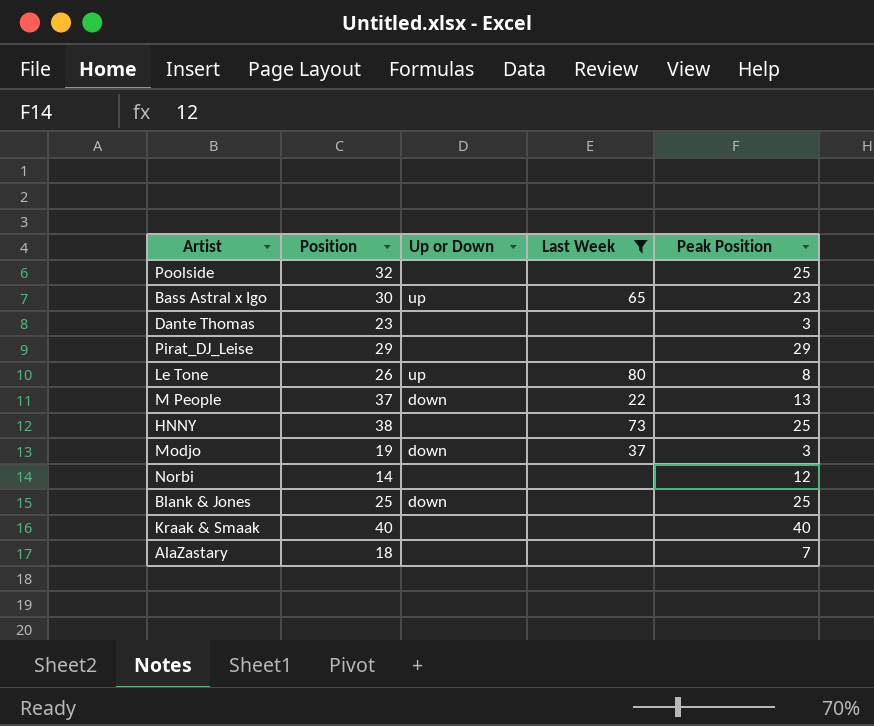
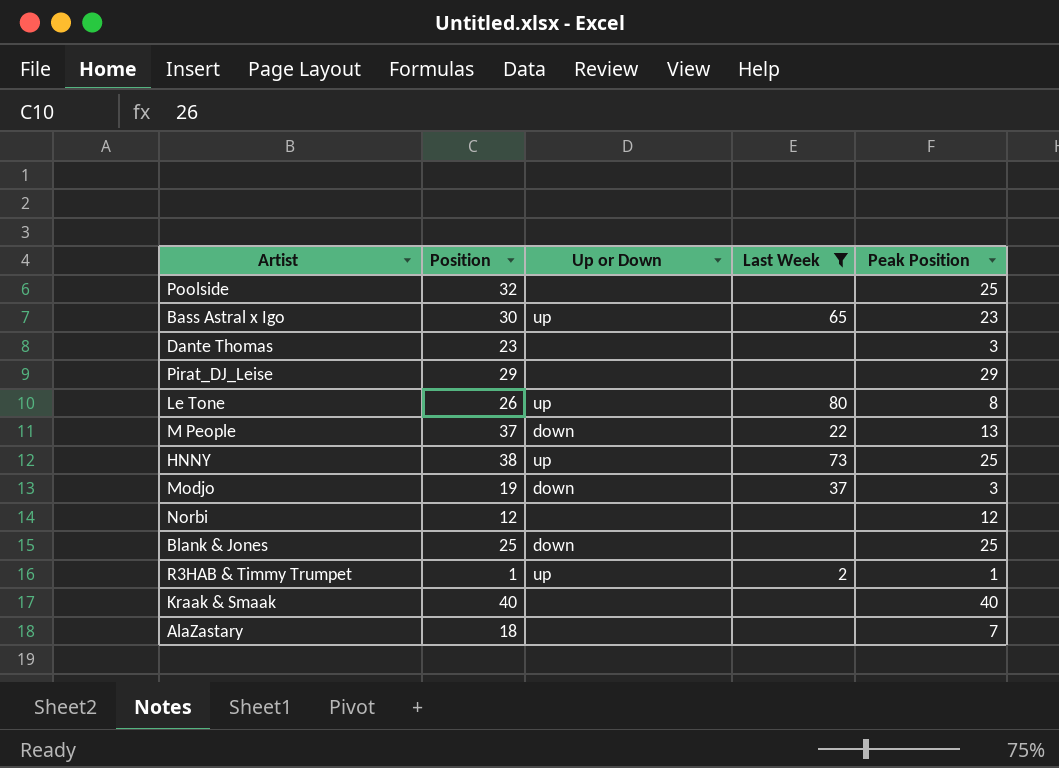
HNNY | Up or Down: none -> up
Norbi | Position: 14 -> 12
row R3HAB & Timmy Trumpet: none -> 1 | up | 2 | 1

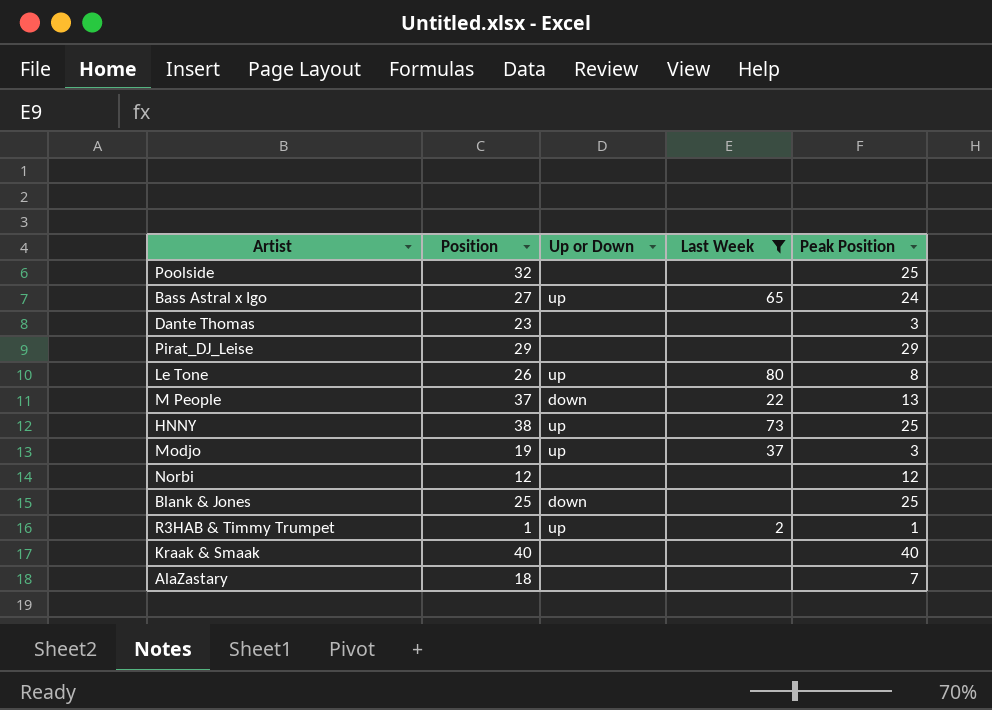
Bass Astral x Igo | Position: 30 -> 27
Bass Astral x Igo | Peak Position: 23 -> 24
Modjo | Up or Down: down -> up

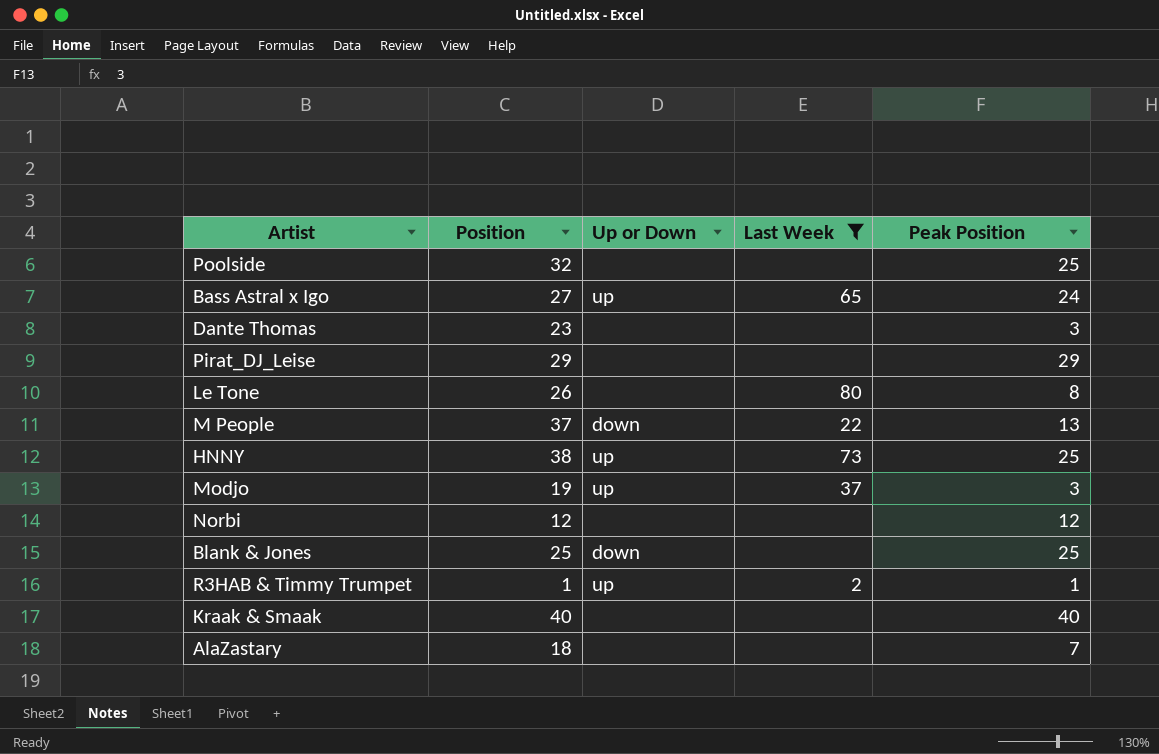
Le Tone | Up or Down: up -> none

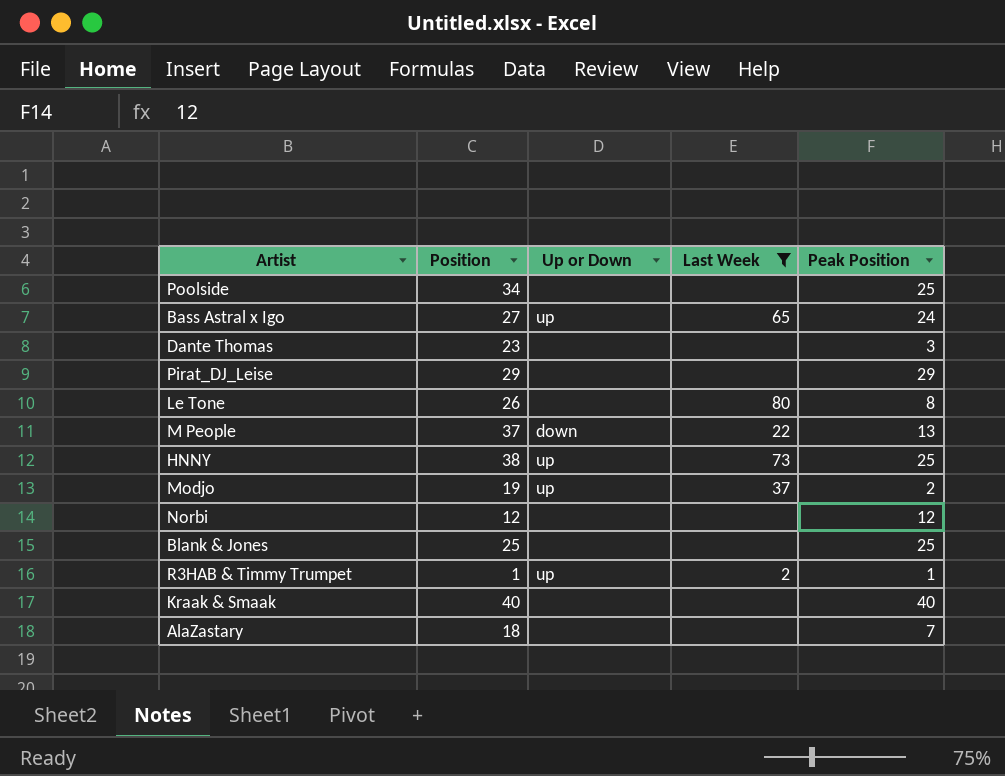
Poolside | Position: 32 -> 34
Modjo | Peak Position: 3 -> 2
Blank & Jones | Up or Down: down -> none

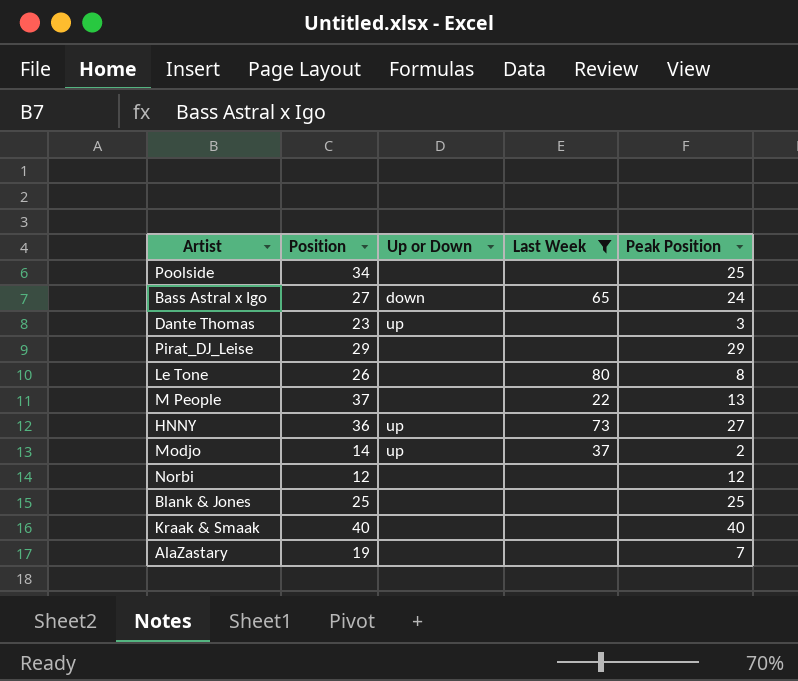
row R3HAB & Timmy Trumpet: 1 | up | 2 | 1 -> none
Bass Astral x Igo | Up or Down: up -> down
Dante Thomas | Up or Down: none -> up
M People | Up or Down: down -> none
HNNY | Position: 38 -> 36
HNNY | Peak Position: 25 -> 27
Modjo | Position: 19 -> 14
AlaZastary | Position: 18 -> 19

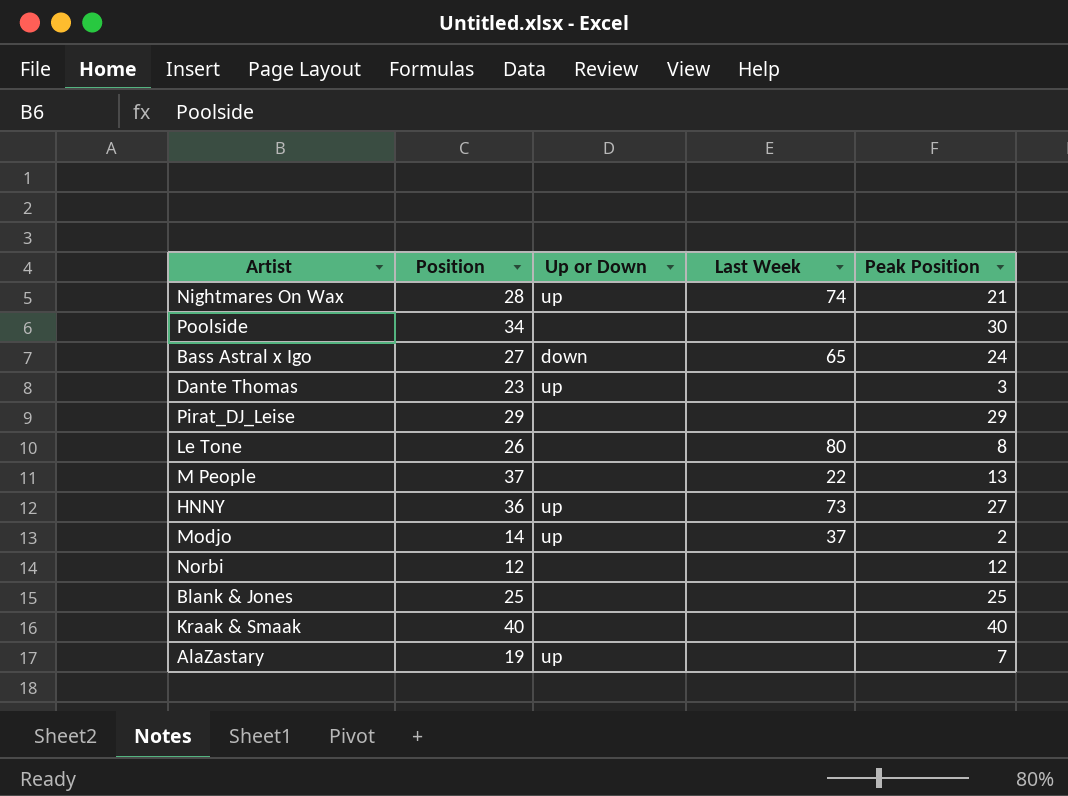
filter: Last Week != 74 -> none
Poolside | Peak Position: 25 -> 30
AlaZastary | Up or Down: none -> up

